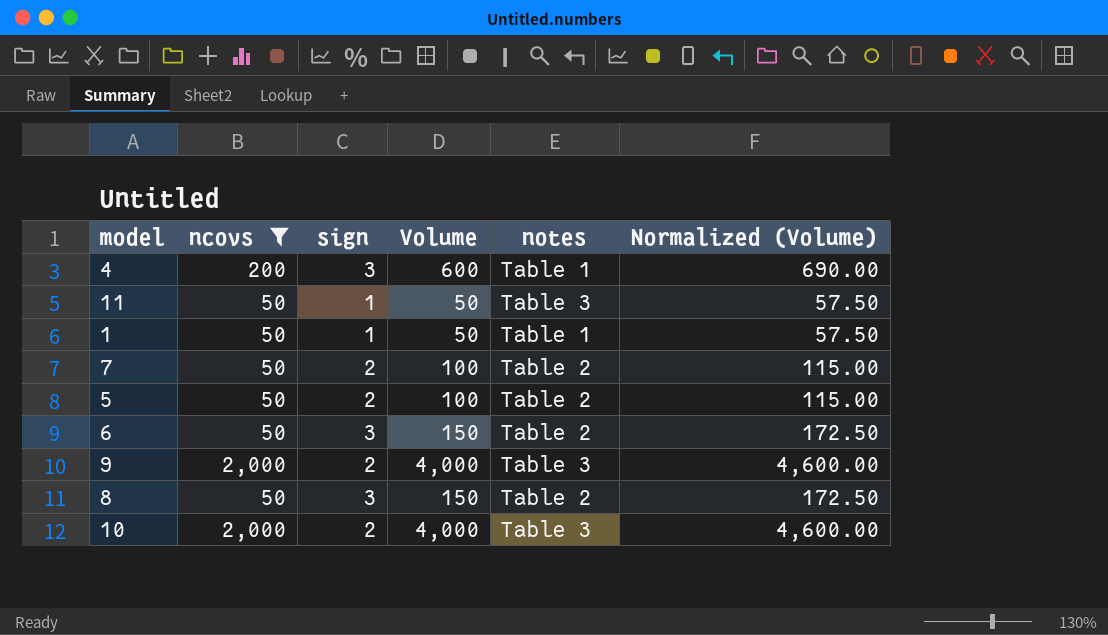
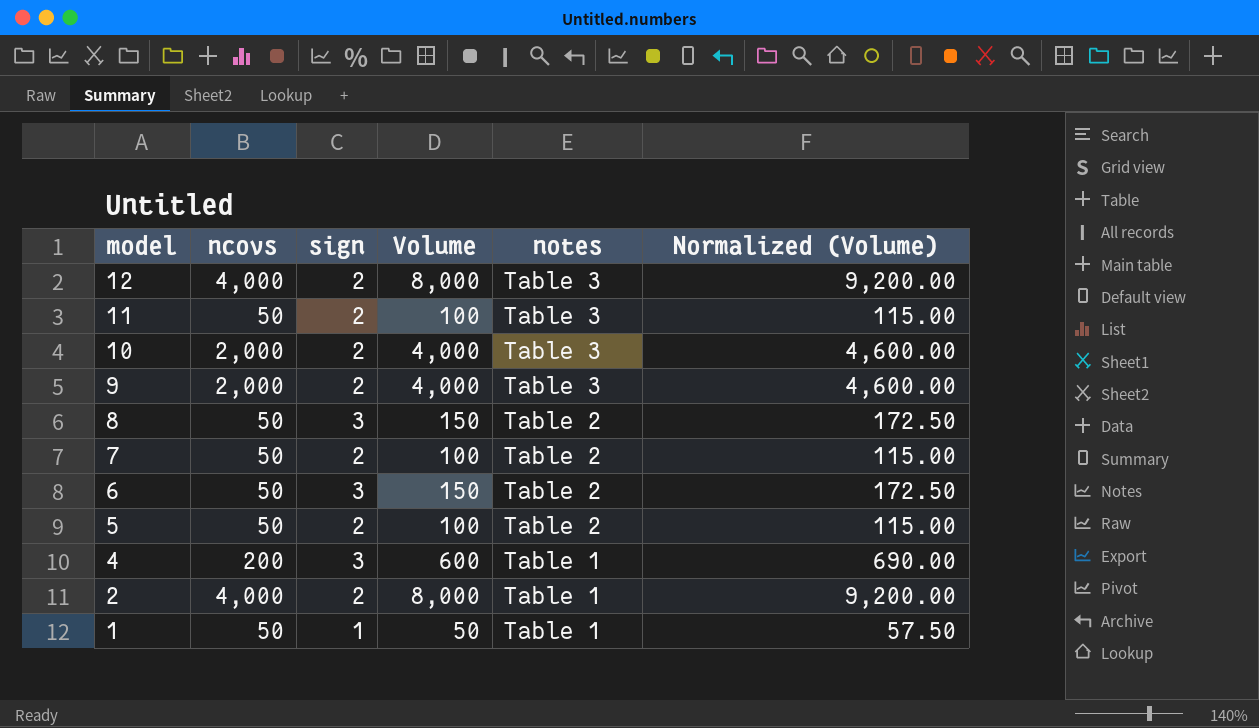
filter: ncovs != 4,000 -> none
row order: none -> model descending
11 | sign: 1 -> 2
11 | Volume: 50 -> 100
11 | Normalized (Volume): 57.50 -> 115.00

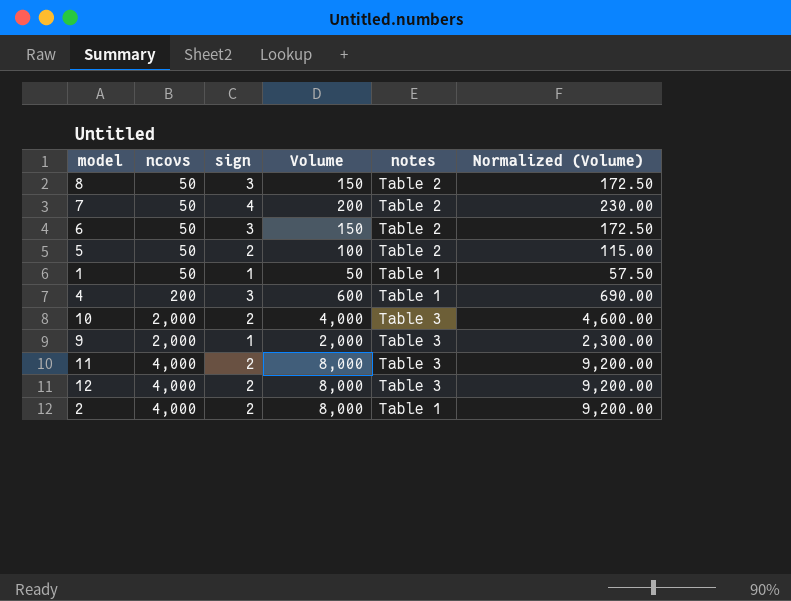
row order: model descending -> ncovs ascending
7 | sign: 2 -> 4
7 | Volume: 100 -> 200
7 | Normalized (Volume): 115.00 -> 230.00
9 | sign: 2 -> 1
9 | Volume: 4,000 -> 2,000
9 | Normalized (Volume): 4,600.00 -> 2,300.00
11 | ncovs: 50 -> 4,000
11 | Volume: 100 -> 8,000
11 | Normalized (Volume): 115.00 -> 9,200.00

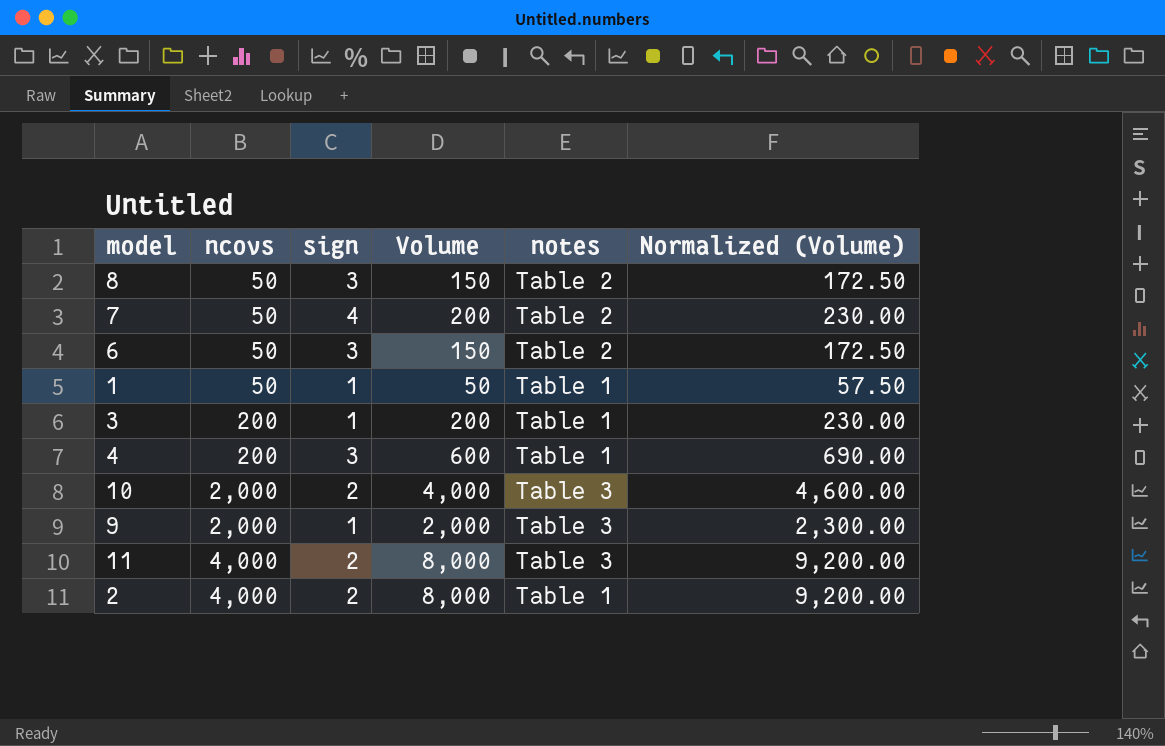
row 5: 50 | 2 | 100 | Table 2 | 115.00 -> none
row 12: 4,000 | 2 | 8,000 | Table 3 | 9,200.00 -> none
row 3: none -> 200 | 1 | 200 | Table 1 | 230.00

